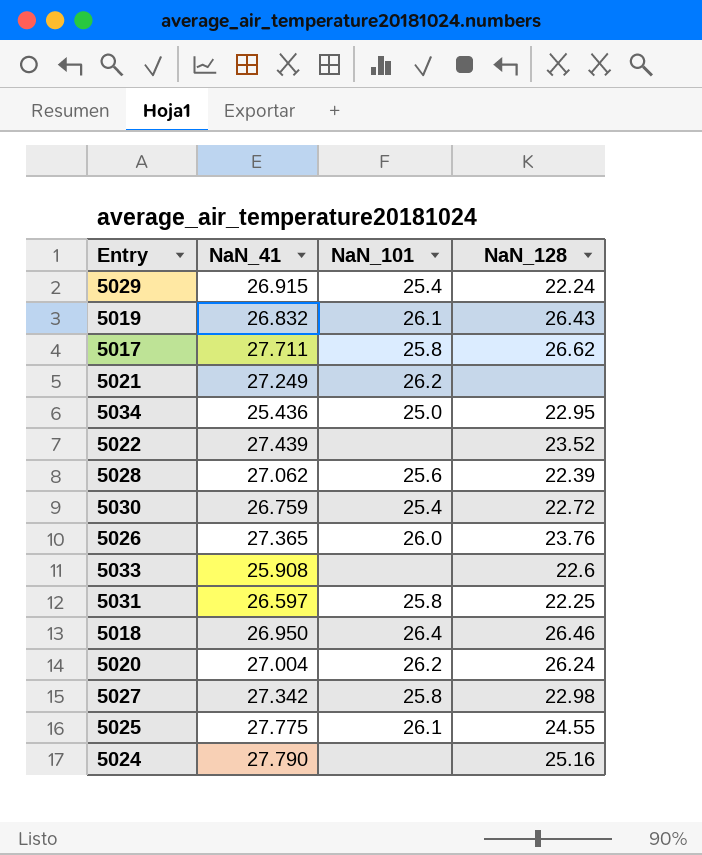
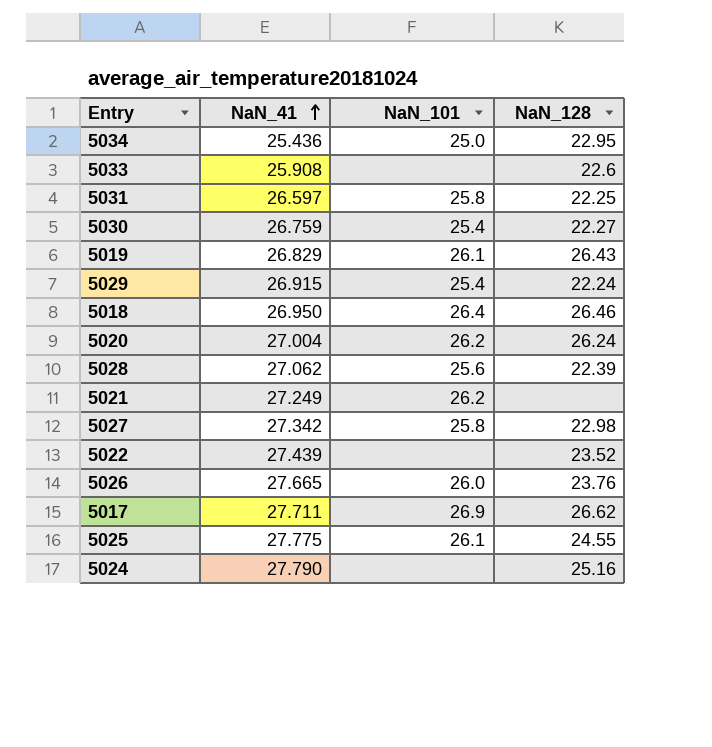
row order: none -> NaN_41 ascending
5030 | NaN_128: 22.72 -> 22.27
5019 | NaN_41: 26.832 -> 26.829
5026 | NaN_41: 27.365 -> 27.665
5017 | NaN_101: 25.8 -> 26.9

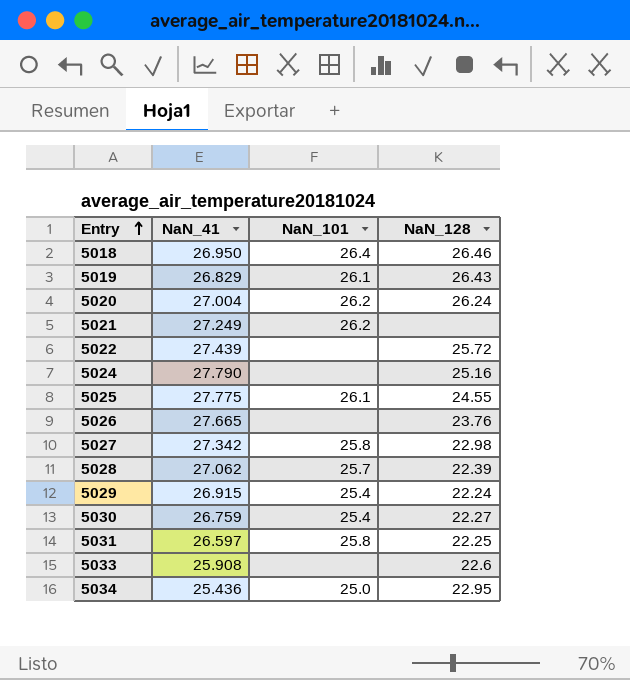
row order: NaN_41 ascending -> Entry ascending
row 5017: 27.711 | 26.9 | 26.62 -> none
5022 | NaN_128: 23.52 -> 25.72
5026 | NaN_101: 26.0 -> none
5028 | NaN_101: 25.6 -> 25.7

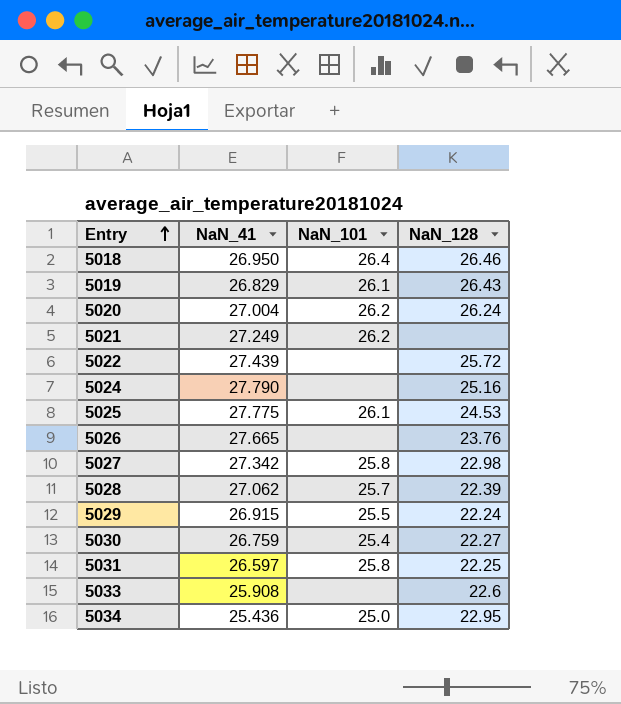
5025 | NaN_128: 24.55 -> 24.53
5029 | NaN_101: 25.4 -> 25.5

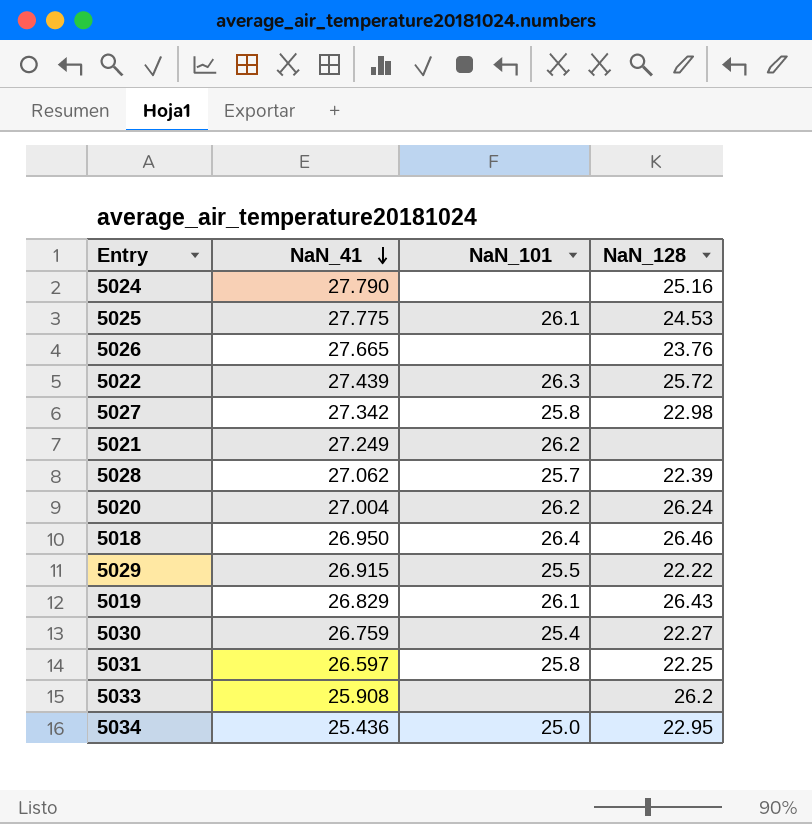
row order: Entry ascending -> NaN_41 descending
5022 | NaN_101: none -> 26.3
5029 | NaN_128: 22.24 -> 22.22
5033 | NaN_128: 22.6 -> 26.2

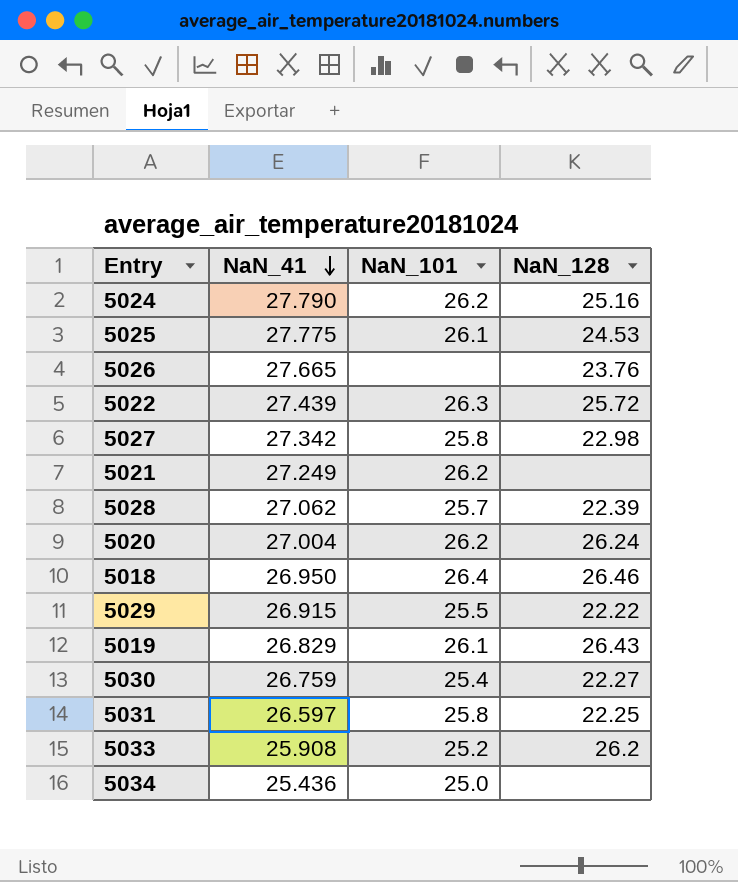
5024 | NaN_101: none -> 26.2
5033 | NaN_101: none -> 25.2
5034 | NaN_128: 22.95 -> none

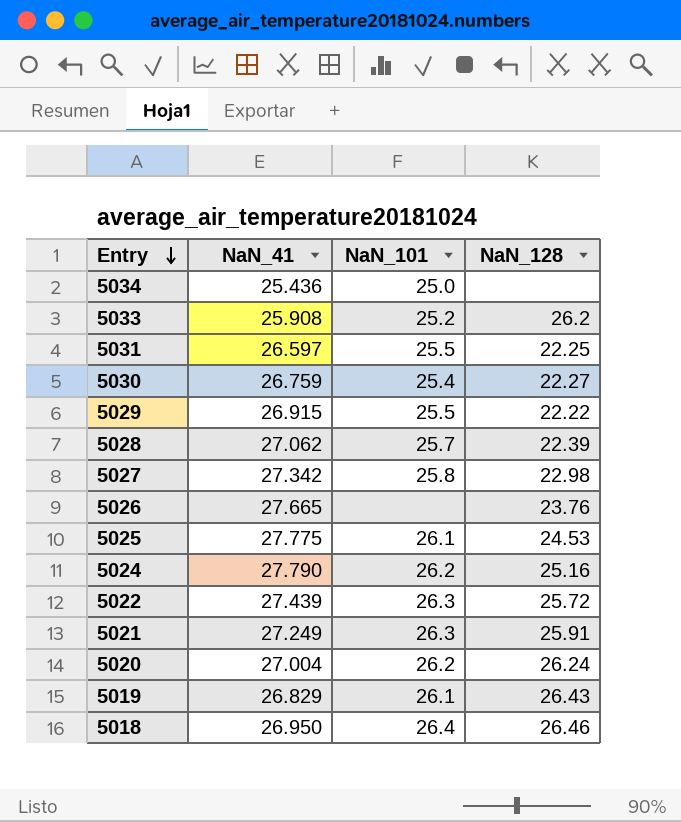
row order: NaN_41 descending -> Entry descending
5031 | NaN_101: 25.8 -> 25.5
5021 | NaN_101: 26.2 -> 26.3
5021 | NaN_128: none -> 25.91

